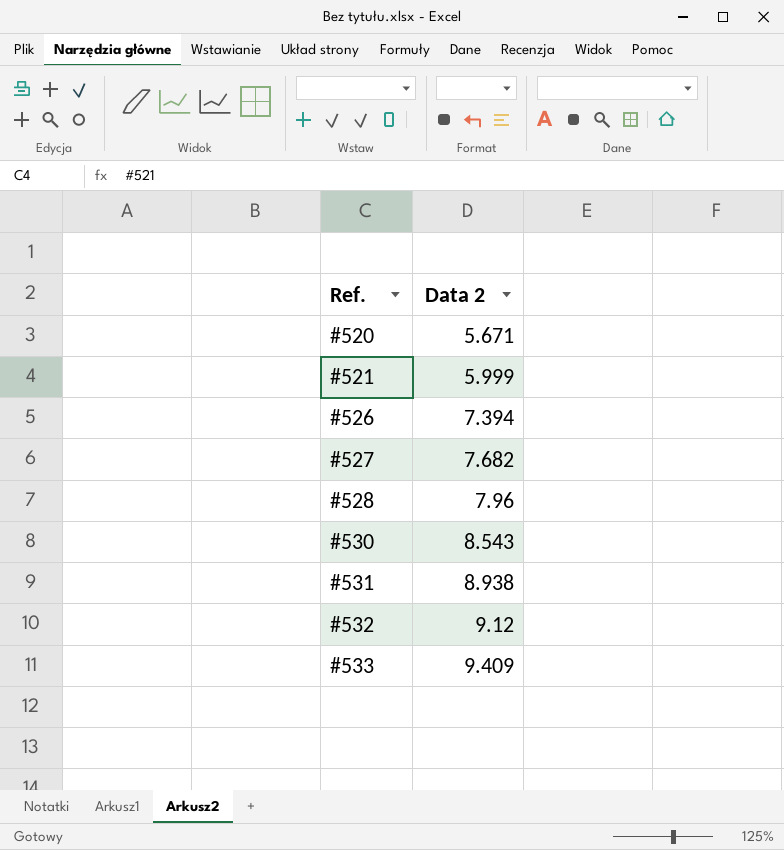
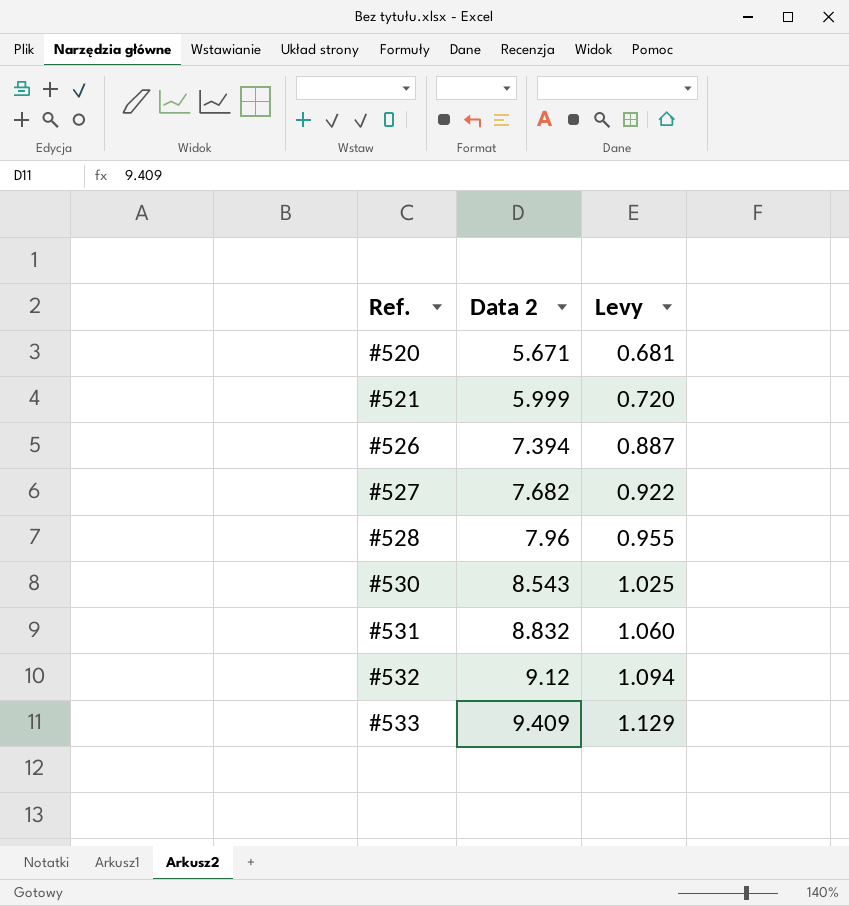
column Levy | formula: none -> [Data 2] * 0.12
#531 | Data 2: 8.938 -> 8.832

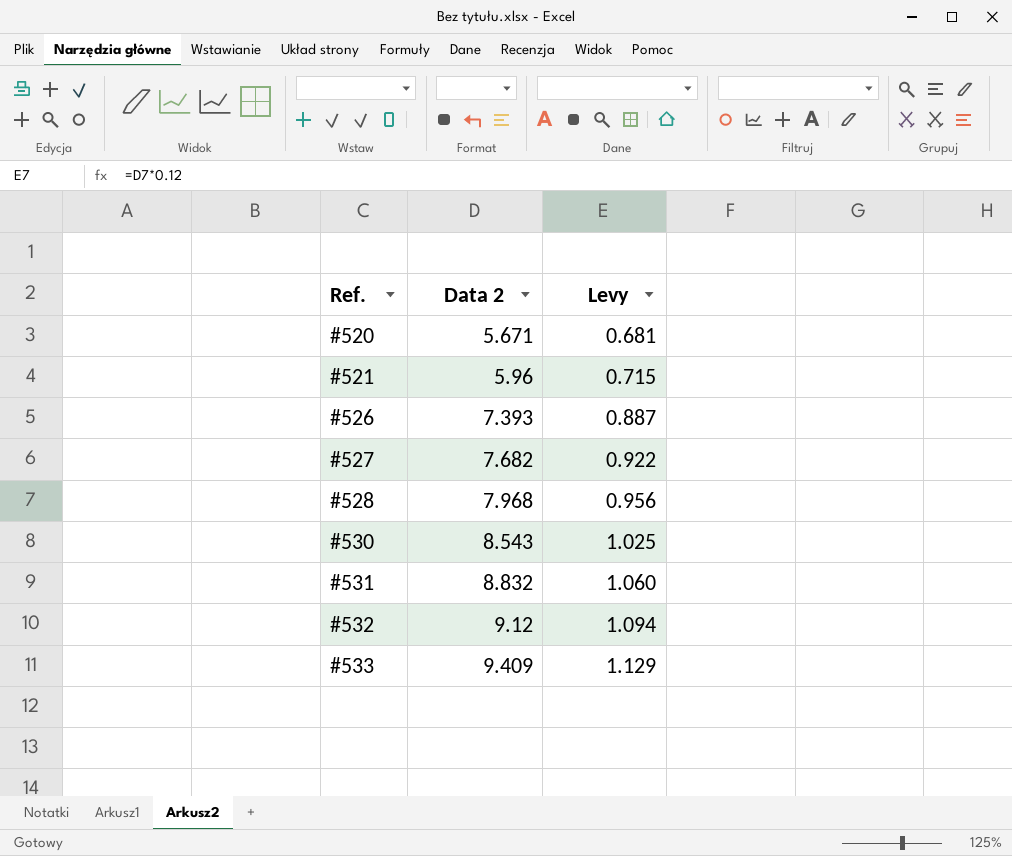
#521 | Data 2: 5.999 -> 5.96
#521 | Levy: 0.720 -> 0.715
#526 | Data 2: 7.394 -> 7.393
#528 | Data 2: 7.96 -> 7.968
#528 | Levy: 0.955 -> 0.956

